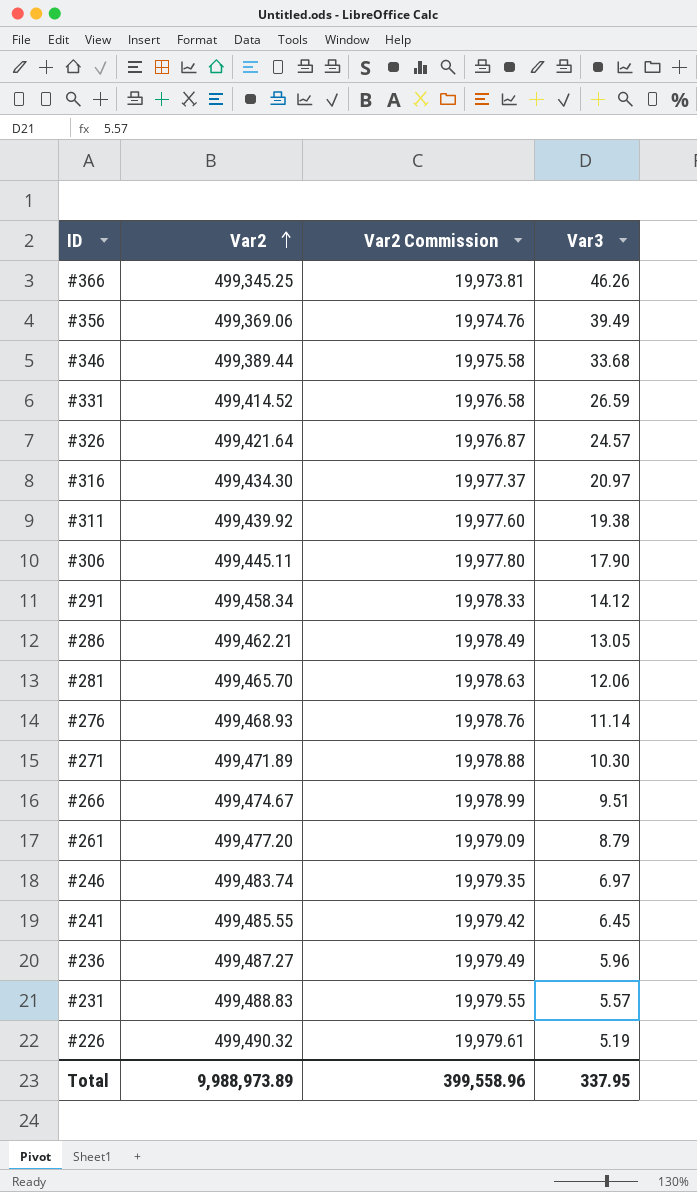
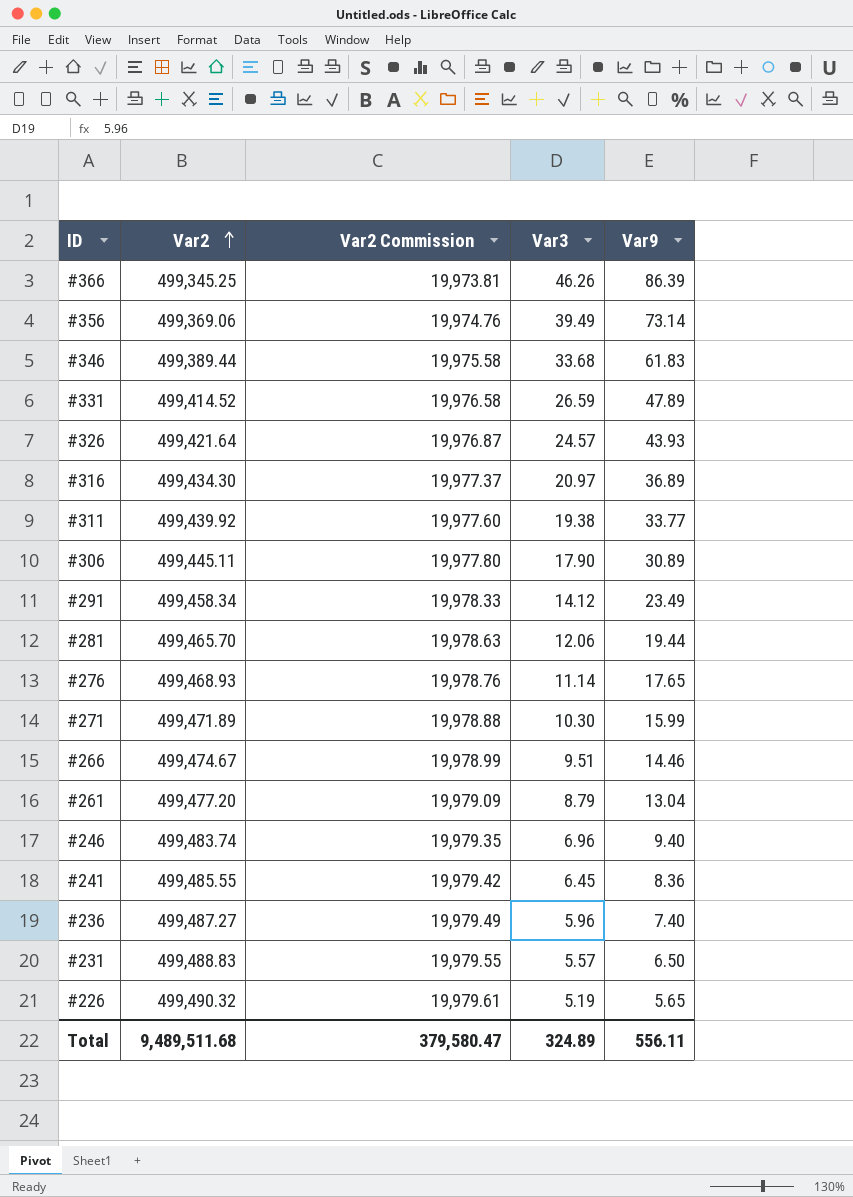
column Var9 | position: none -> 5
row #286: 499,462.21 | 19,978.49 | 13.05 -> none
#246 | Var3: 6.97 -> 6.96
Total | Var2: 9,988,973.89 -> 9,489,511.68
Total | Var2 Commission: 399,558.96 -> 379,580.47
Total | Var3: 337.95 -> 324.89

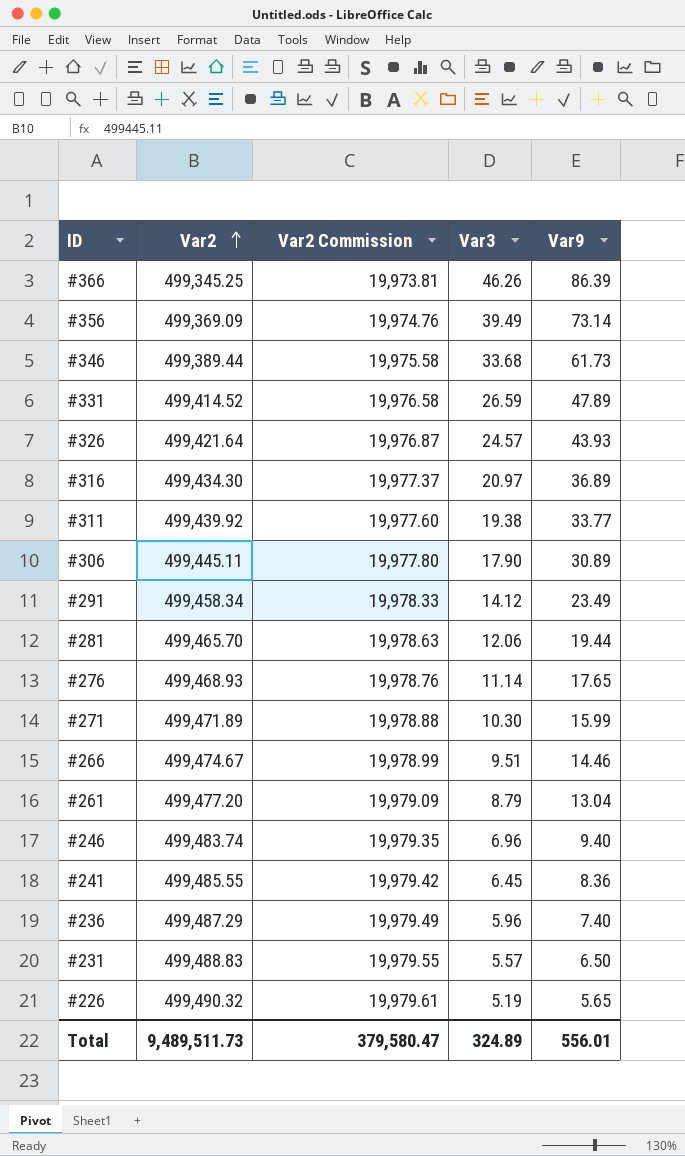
#356 | Var2: 499,369.06 -> 499,369.09
#346 | Var9: 61.83 -> 61.73
#236 | Var2: 499,487.27 -> 499,487.29
Total | Var2: 9,489,511.68 -> 9,489,511.73
Total | Var9: 556.11 -> 556.01

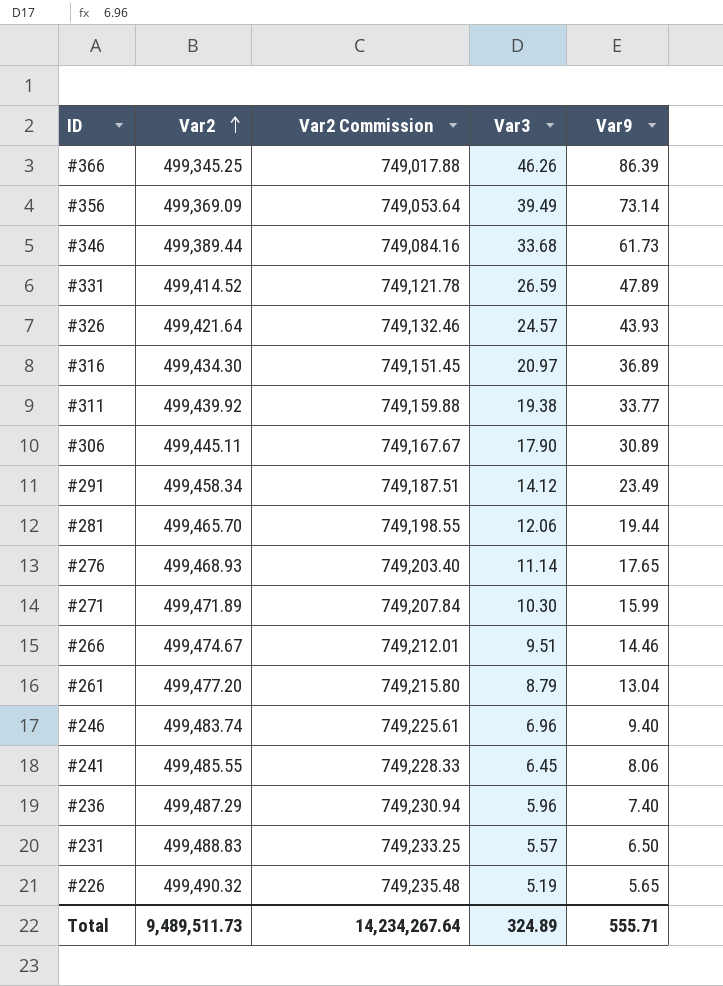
column Var2 Commission | formula: [Var2] * 0.04 -> [Var2] * 1.5
#241 | Var9: 8.36 -> 8.06
Total | Var2 Commission: 379,580.47 -> 14,234,267.64
Total | Var9: 556.01 -> 555.71

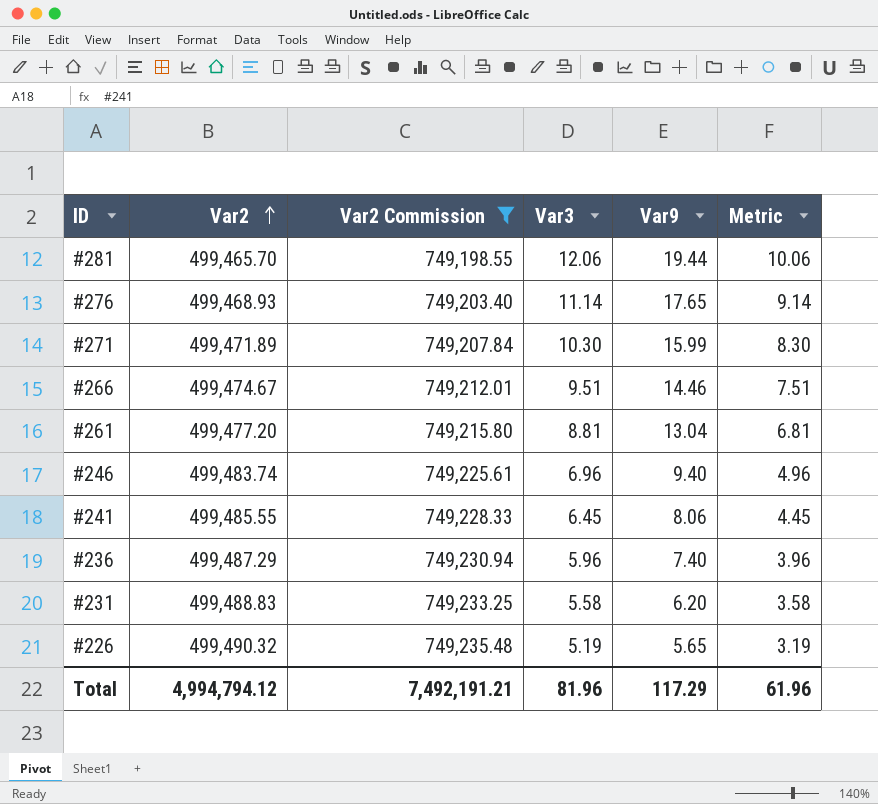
filter: none -> Var2 Commission >= 749,198.55
column Metric | formula: none -> [Var3] - 2
#261 | Var3: 8.79 -> 8.81
#231 | Var3: 5.57 -> 5.58
#231 | Var9: 6.50 -> 6.20
Total | Var2: 9,489,511.73 -> 4,994,794.12
Total | Var2 Commission: 14,234,267.64 -> 7,492,191.21
Total | Var3: 324.89 -> 81.96
Total | Var9: 555.71 -> 117.29

